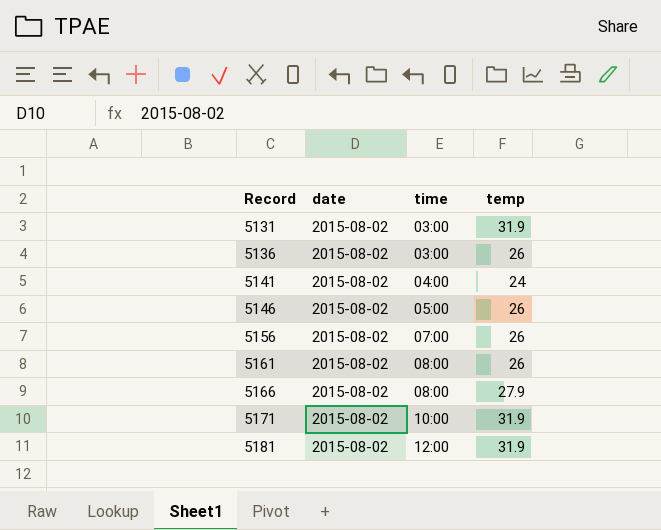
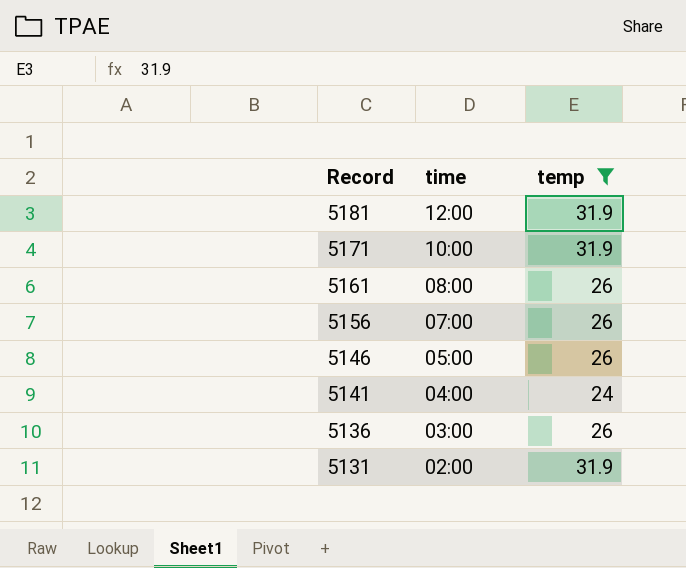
filter: none -> temp != 27.9
row order: Record ascending -> Record descending
column date | position: 2 -> none
5131 | time: 03:00 -> 02:00

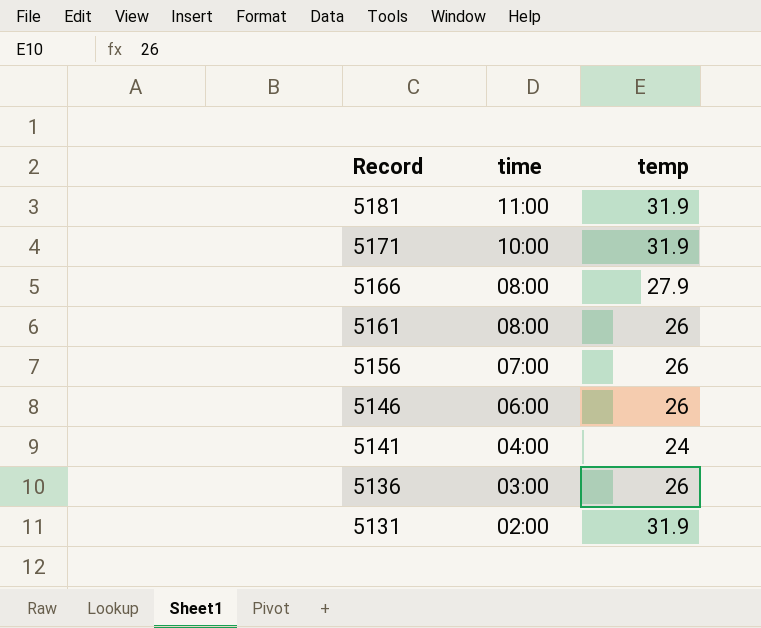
filter: temp != 27.9 -> none
5181 | time: 12:00 -> 11:00
5146 | time: 05:00 -> 06:00

